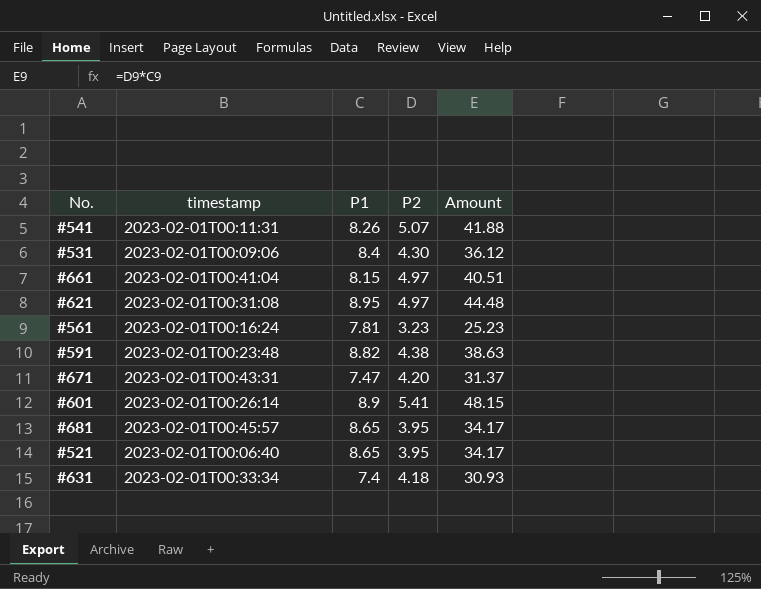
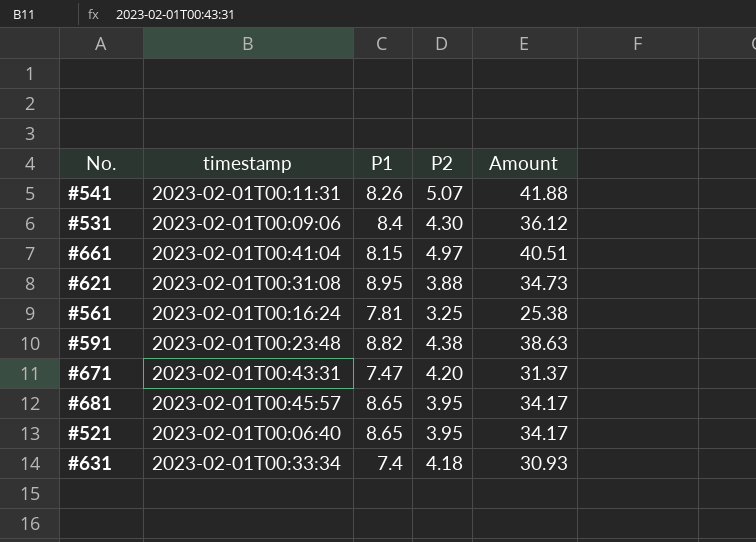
row #601: 2023-02-01T00:26:14 | 8.9 | 5.41 | 48.15 -> none
#621 | P2: 4.97 -> 3.88
#621 | Amount: 44.48 -> 34.73
#561 | P2: 3.23 -> 3.25
#561 | Amount: 25.23 -> 25.38

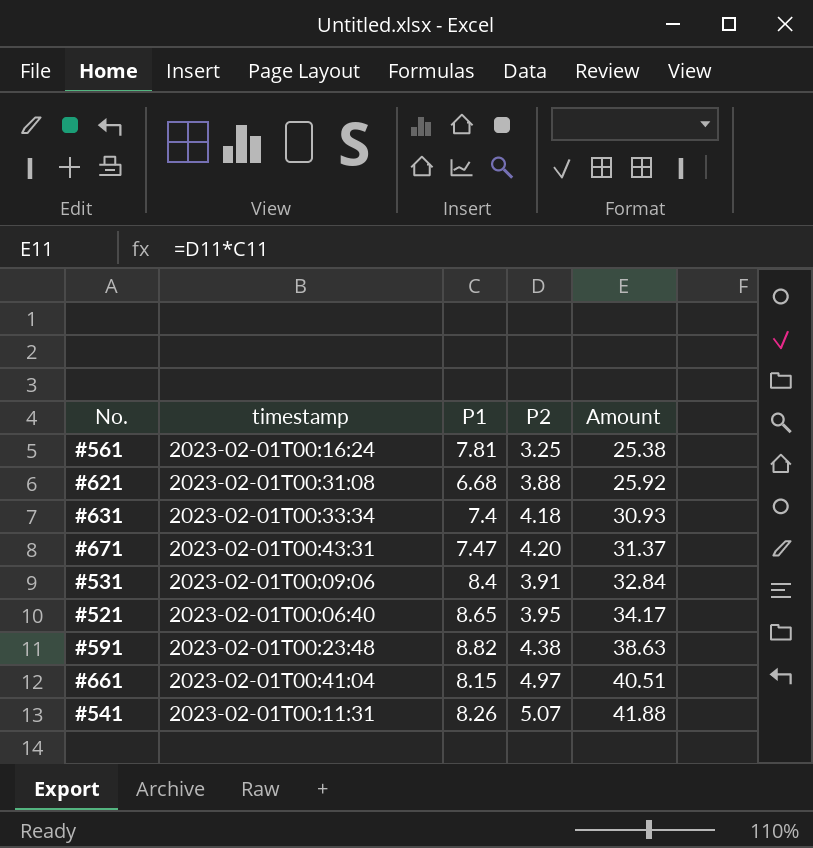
row order: none -> Amount ascending
row #681: 2023-02-01T00:45:57 | 8.65 | 3.95 | 34.17 -> none
#621 | P1: 8.95 -> 6.68
#621 | Amount: 34.73 -> 25.92
#531 | P2: 4.30 -> 3.91
#531 | Amount: 36.12 -> 32.84

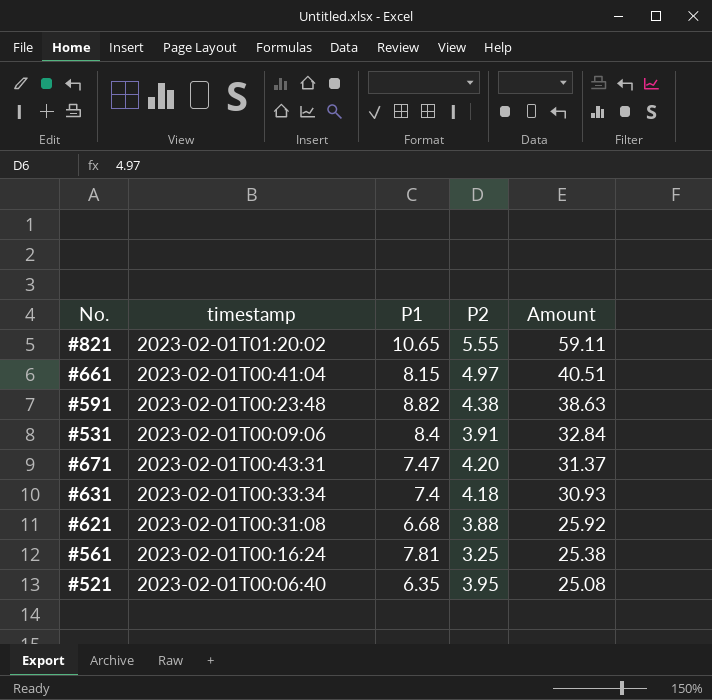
row order: Amount ascending -> Amount descending
row #541: 2023-02-01T00:11:31 | 8.26 | 5.07 | 41.88 -> none
row #821: none -> 2023-02-01T01:20:02 | 10.65 | 5.55 | 59.11
#521 | P1: 8.65 -> 6.35
#521 | Amount: 34.17 -> 25.08

